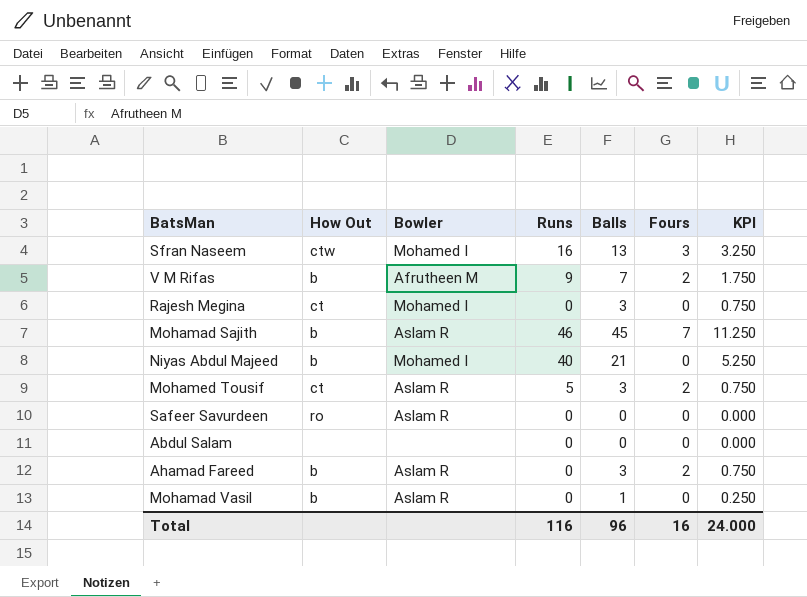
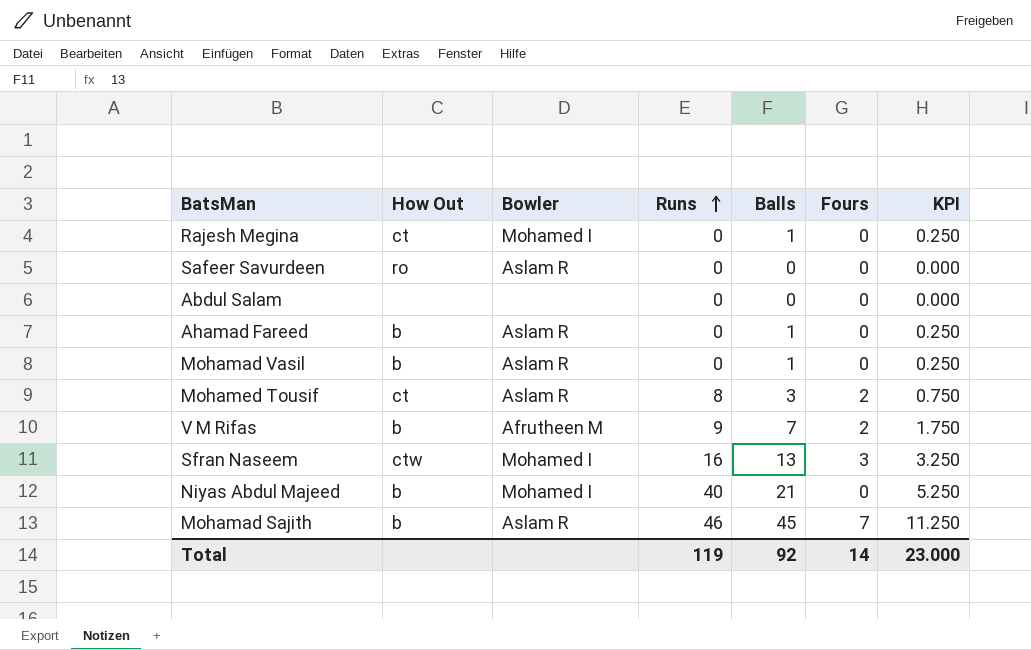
row order: none -> Runs ascending
Rajesh Megina | Balls: 3 -> 1
Rajesh Megina | KPI: 0.750 -> 0.250
Ahamad Fareed | Balls: 3 -> 1
Ahamad Fareed | Fours: 2 -> 0
Ahamad Fareed | KPI: 0.750 -> 0.250
Mohamed Tousif | Runs: 5 -> 8
Total | Runs: 116 -> 119
Total | Balls: 96 -> 92
Total | Fours: 16 -> 14
Total | KPI: 24.000 -> 23.000

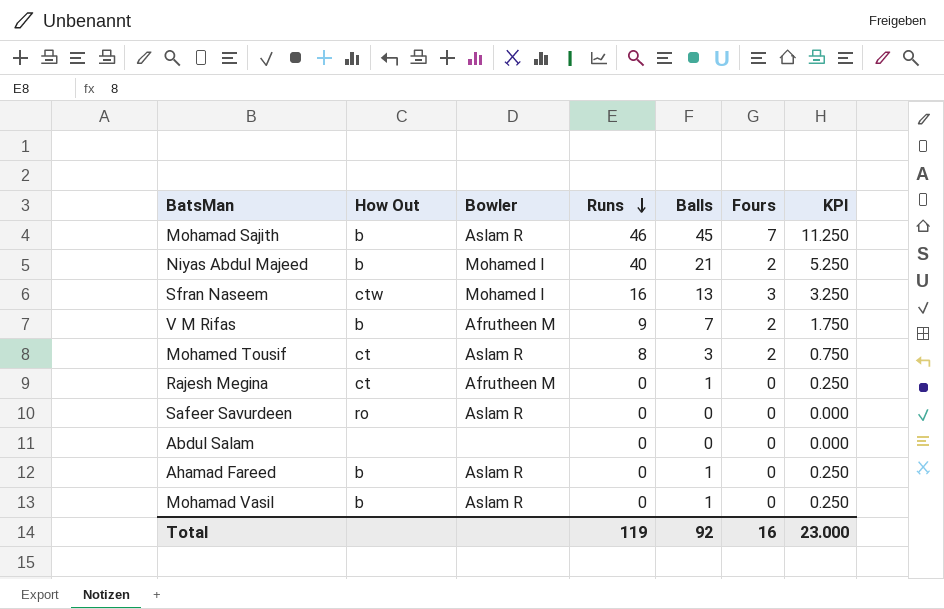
row order: Runs ascending -> Runs descending
Niyas Abdul Majeed | Fours: 0 -> 2
Rajesh Megina | Bowler: Mohamed I -> Afrutheen M
Total | Fours: 14 -> 16

